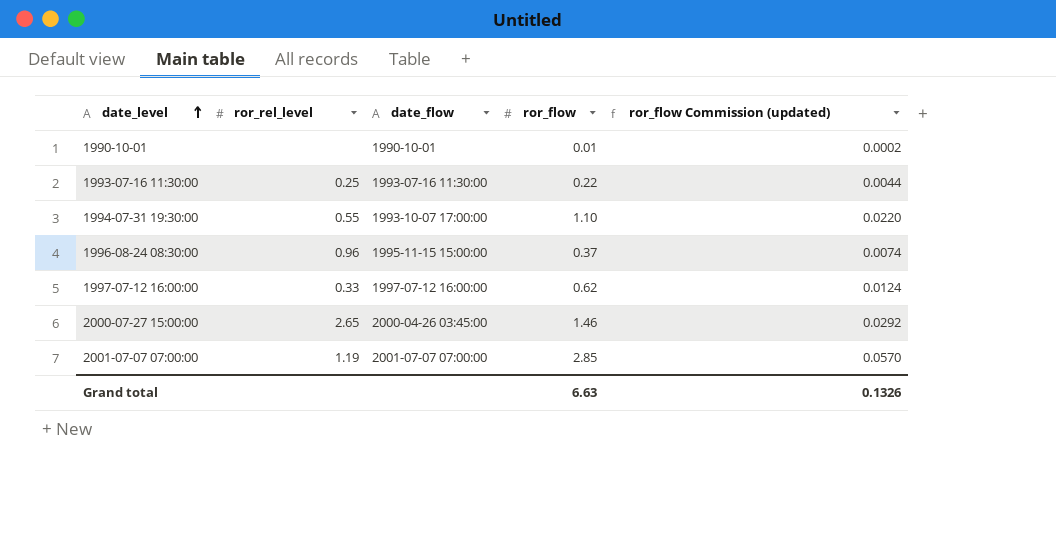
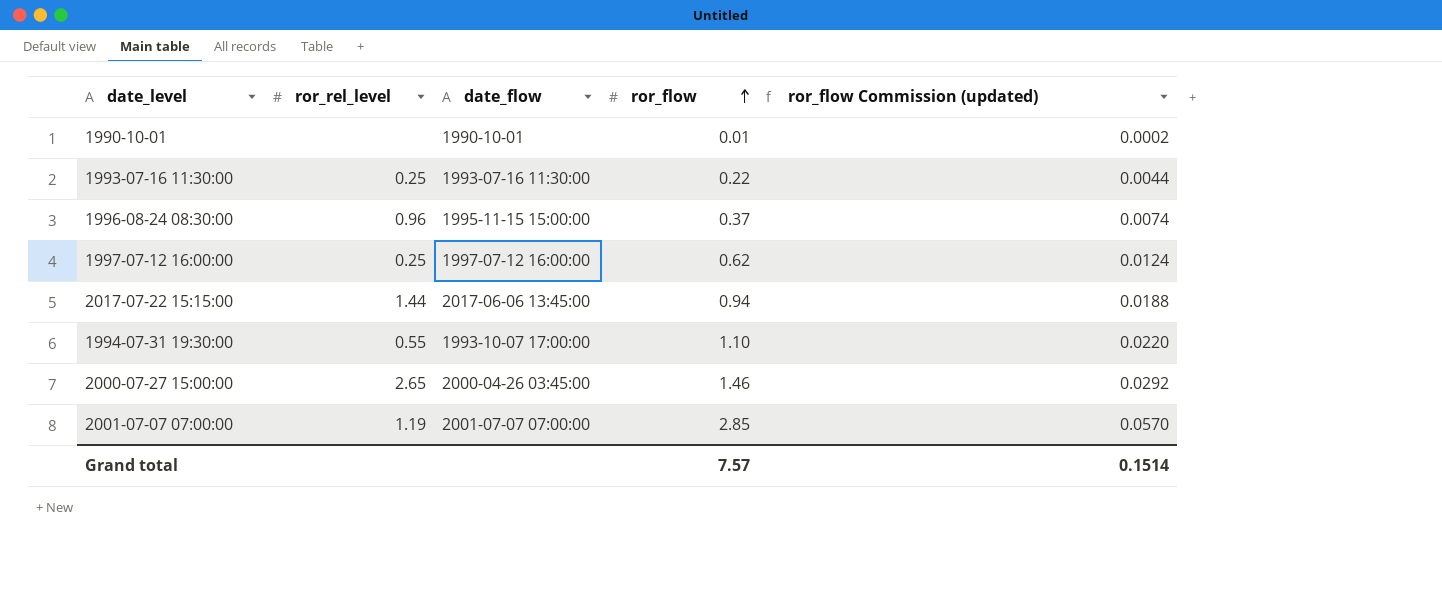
row order: date_level ascending -> ror_flow ascending
1997-07-12 16:00:00 | ror_rel_level: 0.33 -> 0.25
row 2017-07-22 15:15:00: none -> 1.44 | 2017-06-06 13:45:00 | 0.94 | 0.0188
Grand total | ror_flow: 6.63 -> 7.57
Grand total | ror_flow Commission (updated): 0.1326 -> 0.1514

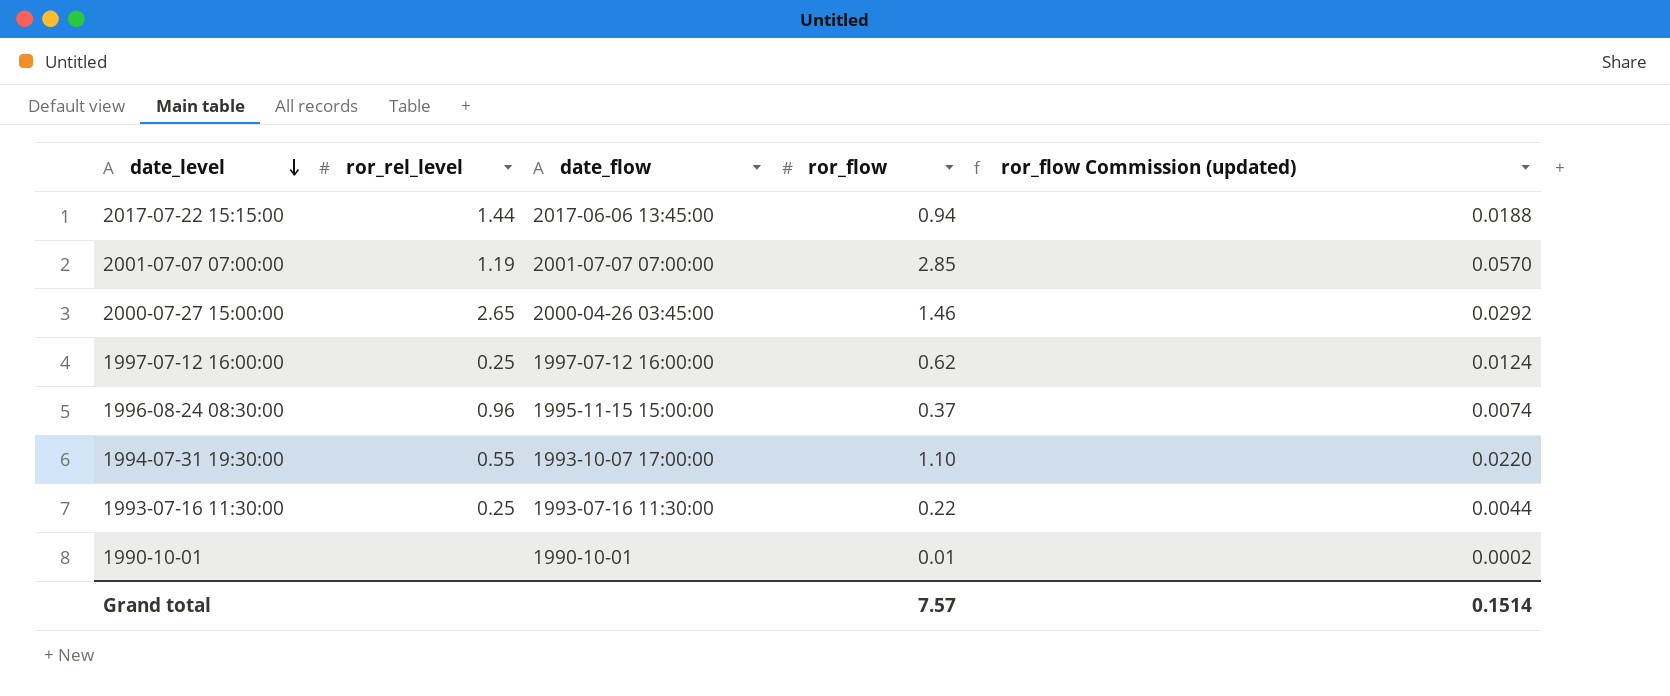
row order: ror_flow ascending -> date_level descending

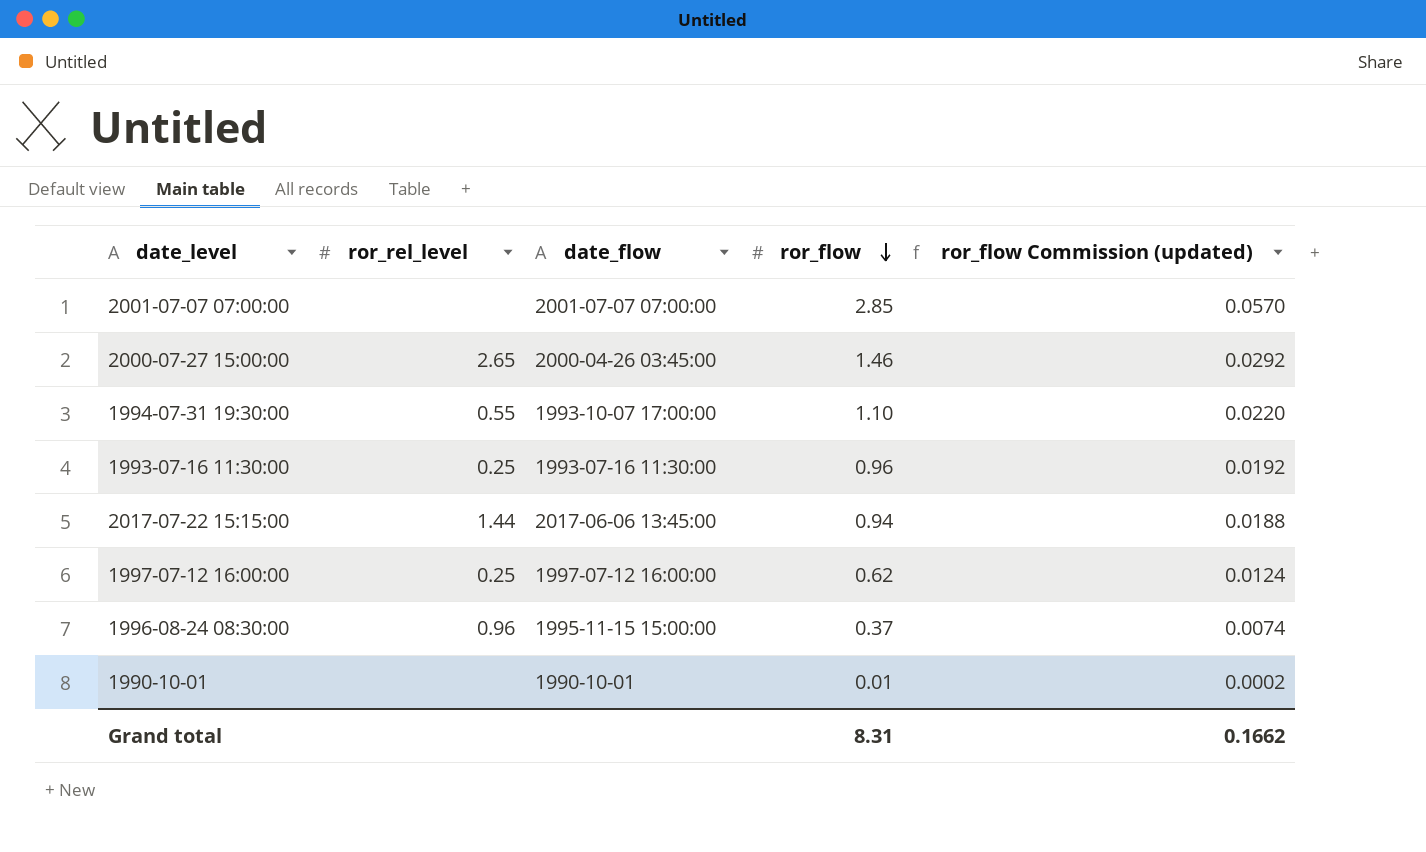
row order: date_level descending -> ror_flow descending
2001-07-07 07:00:00 | ror_rel_level: 1.19 -> none
1993-07-16 11:30:00 | ror_flow: 0.22 -> 0.96
1993-07-16 11:30:00 | ror_flow Commission (updated): 0.0044 -> 0.0192
Grand total | ror_flow: 7.57 -> 8.31
Grand total | ror_flow Commission (updated): 0.1514 -> 0.1662

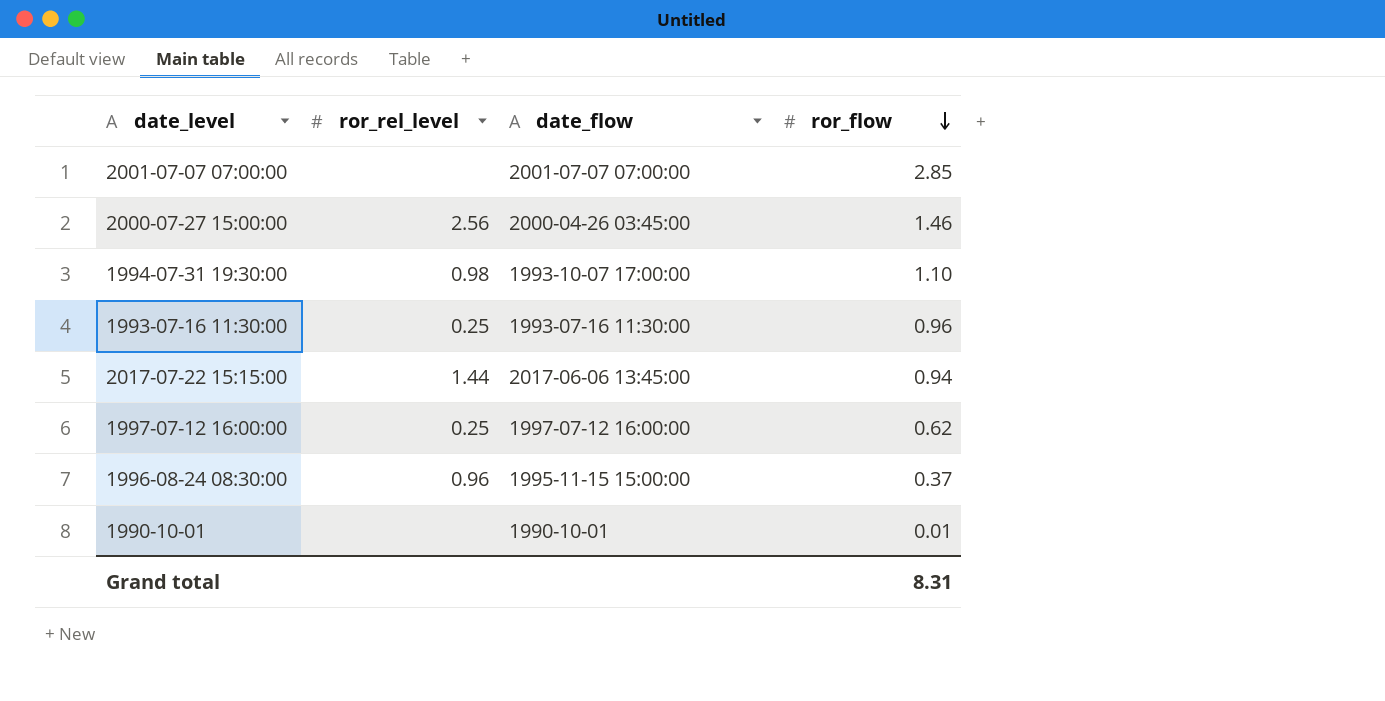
column ror_flow Commission (updated) | formula: [ror_flow] * 0.02 -> none
2000-07-27 15:00:00 | ror_rel_level: 2.65 -> 2.56
1994-07-31 19:30:00 | ror_rel_level: 0.55 -> 0.98

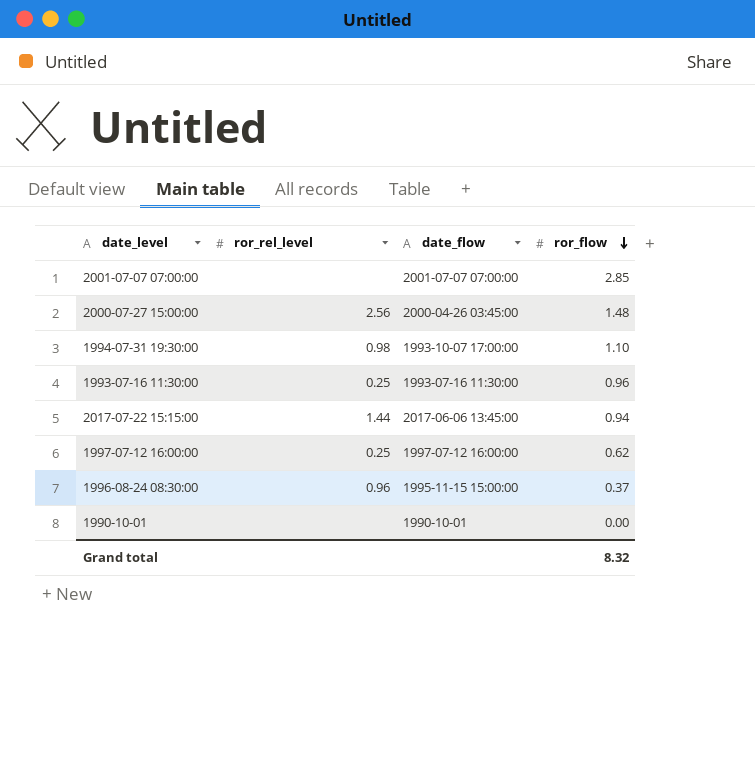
2000-07-27 15:00:00 | ror_flow: 1.46 -> 1.48
1990-10-01 | ror_flow: 0.01 -> 0.00
Grand total | ror_flow: 8.31 -> 8.32

